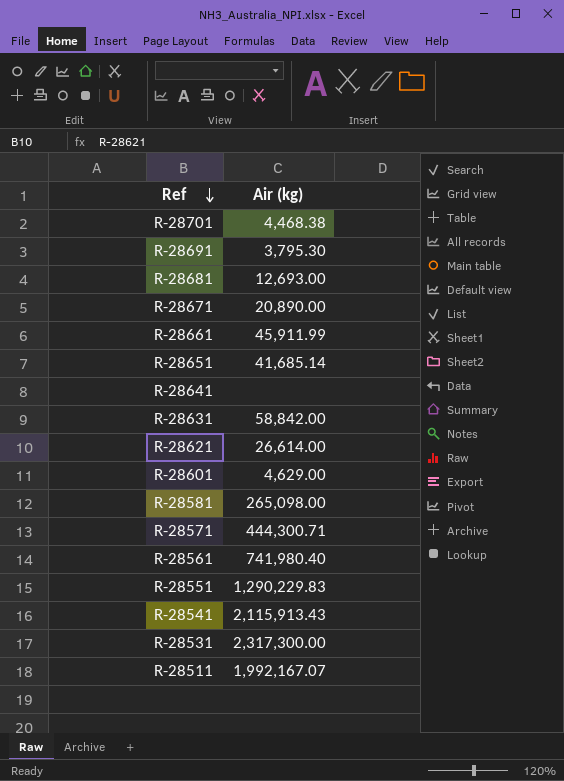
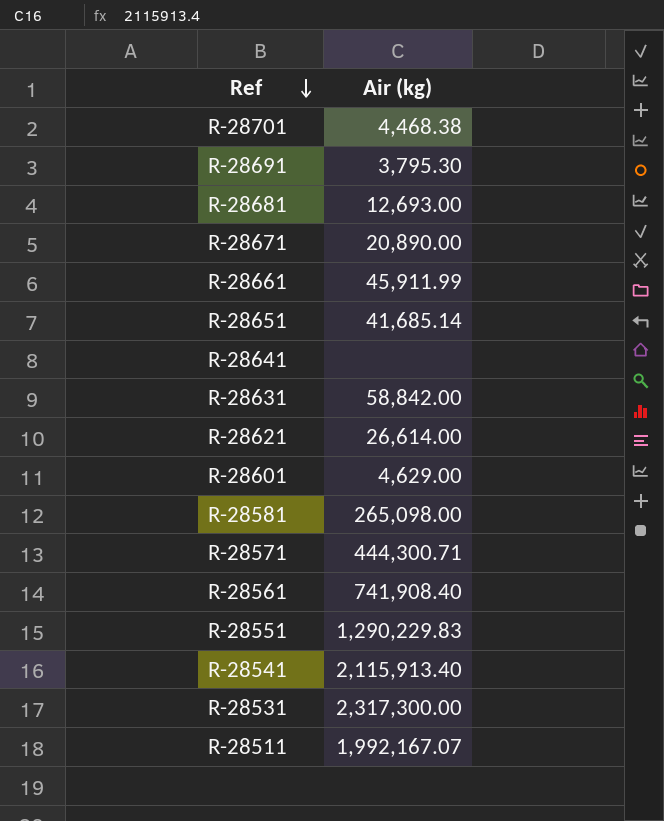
R-28561 | Air (kg): 741,980.40 -> 741,908.40
R-28541 | Air (kg): 2,115,913.43 -> 2,115,913.40

